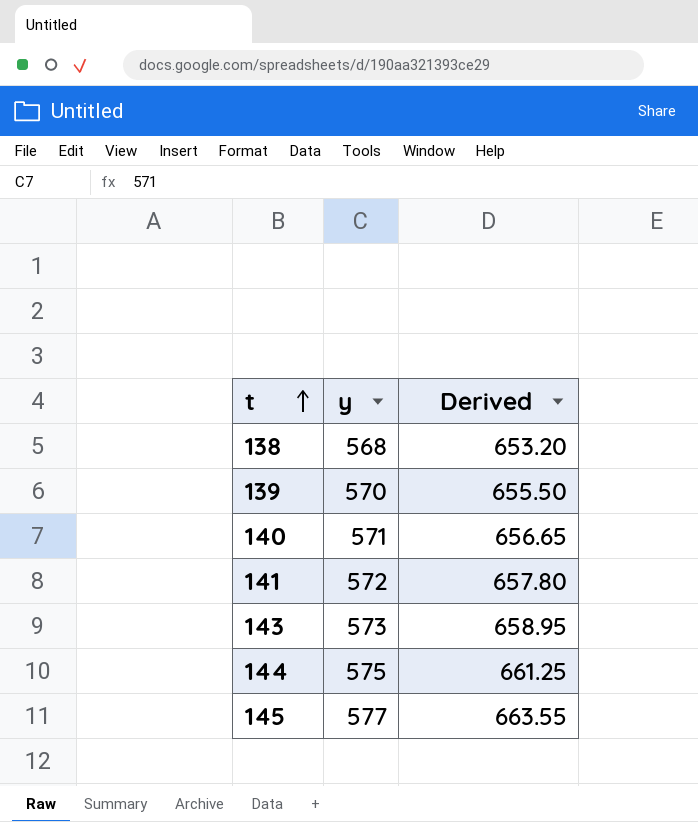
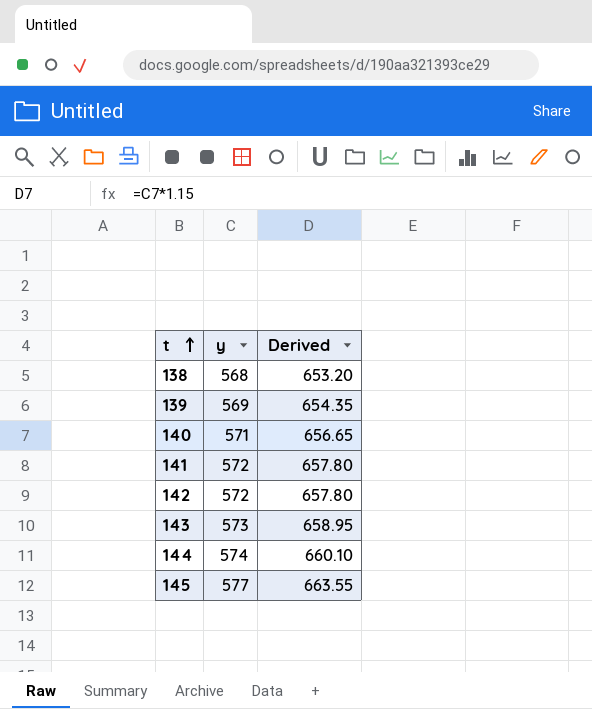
139 | y: 570 -> 569
139 | Derived: 655.50 -> 654.35
row 142: none -> 572 | 657.80
144 | y: 575 -> 574
144 | Derived: 661.25 -> 660.10

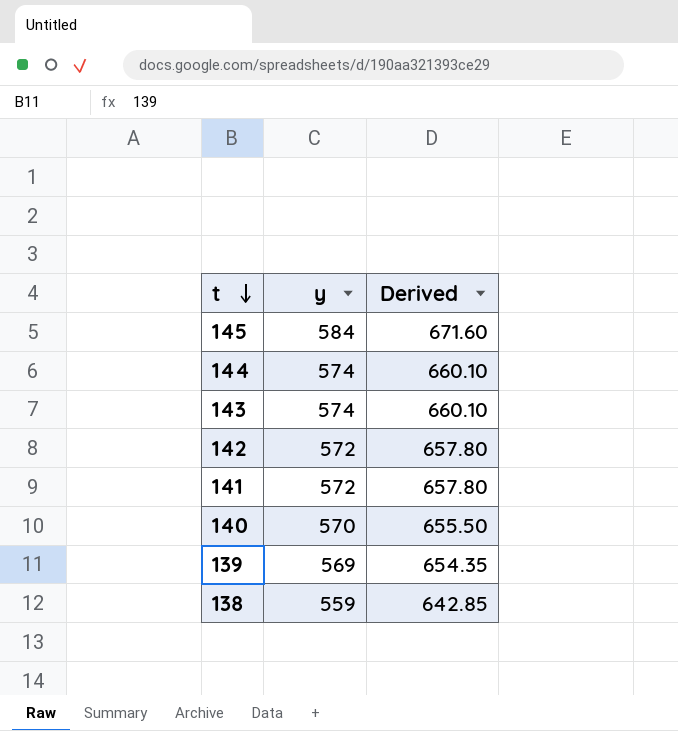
row order: t ascending -> t descending
145 | y: 577 -> 584
145 | Derived: 663.55 -> 671.60
143 | y: 573 -> 574
143 | Derived: 658.95 -> 660.10
140 | y: 571 -> 570
140 | Derived: 656.65 -> 655.50
138 | y: 568 -> 559
138 | Derived: 653.20 -> 642.85

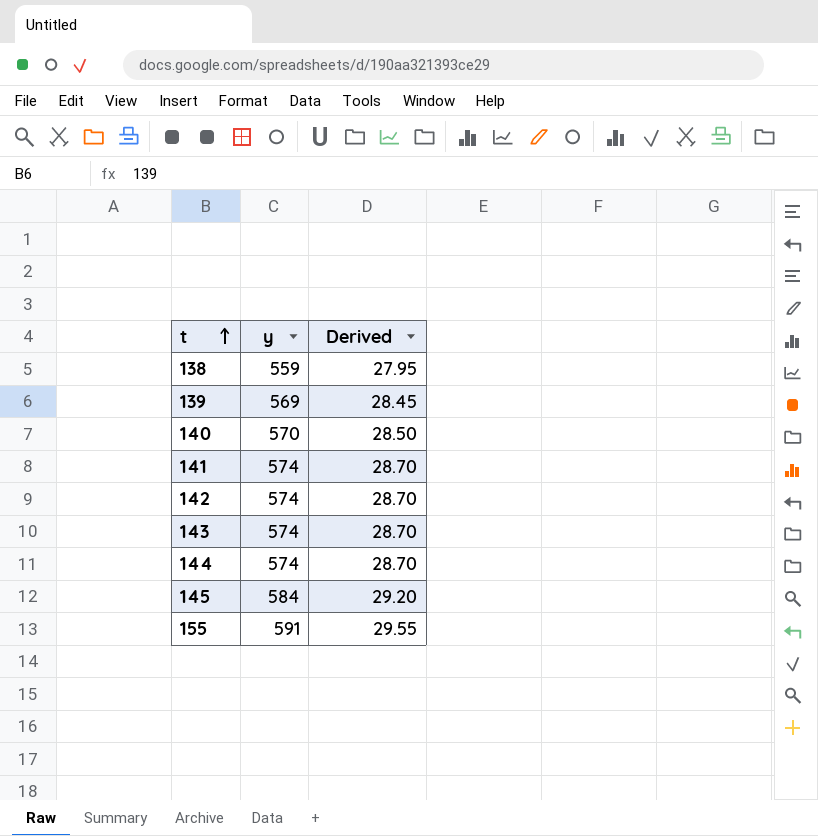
row order: t descending -> t ascending
column Derived | formula: [y] * 1.15 -> [y] * 0.05
141 | y: 572 -> 574
142 | y: 572 -> 574
row 155: none -> 591 | 29.55

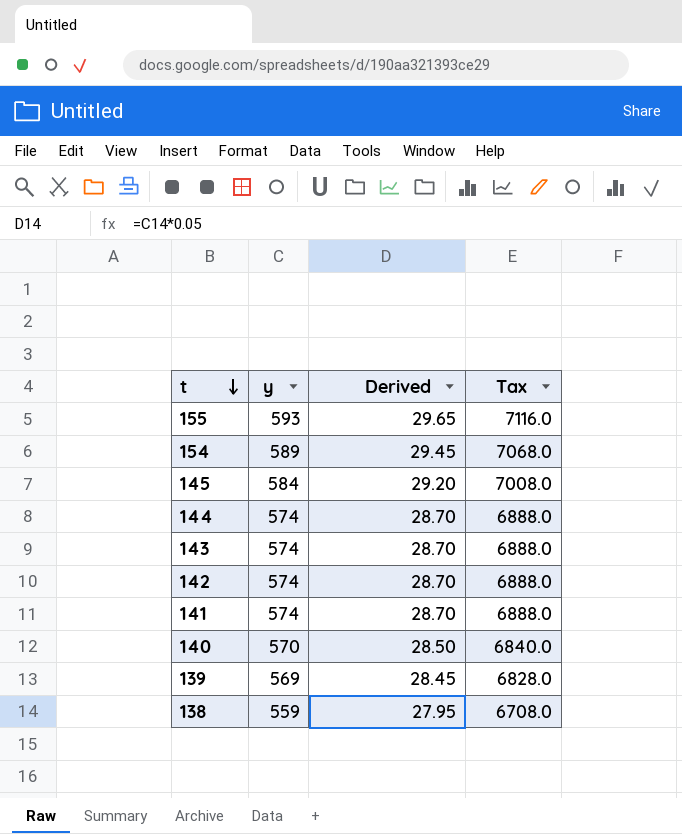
row order: t ascending -> t descending
column Tax | formula: none -> [y] * 12
155 | y: 591 -> 593
155 | Derived: 29.55 -> 29.65
row 154: none -> 589 | 29.45 | 7068.0

